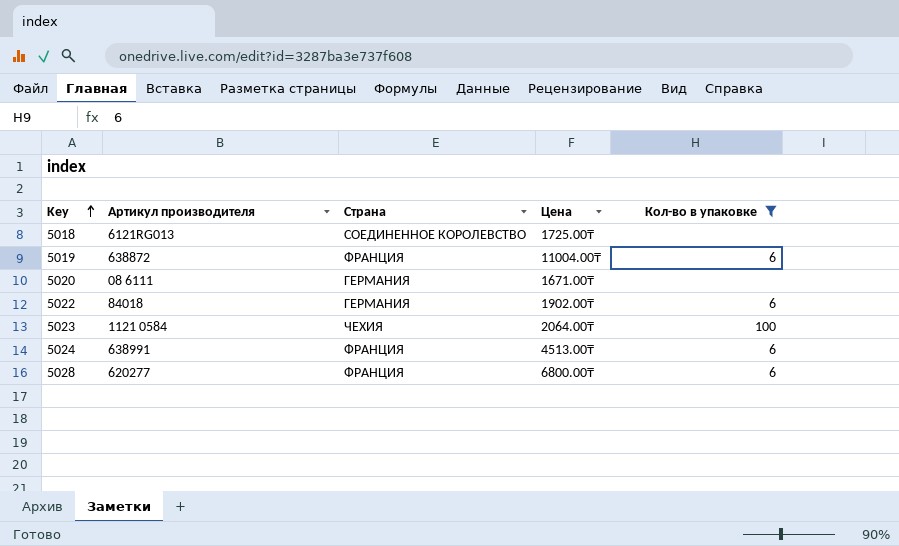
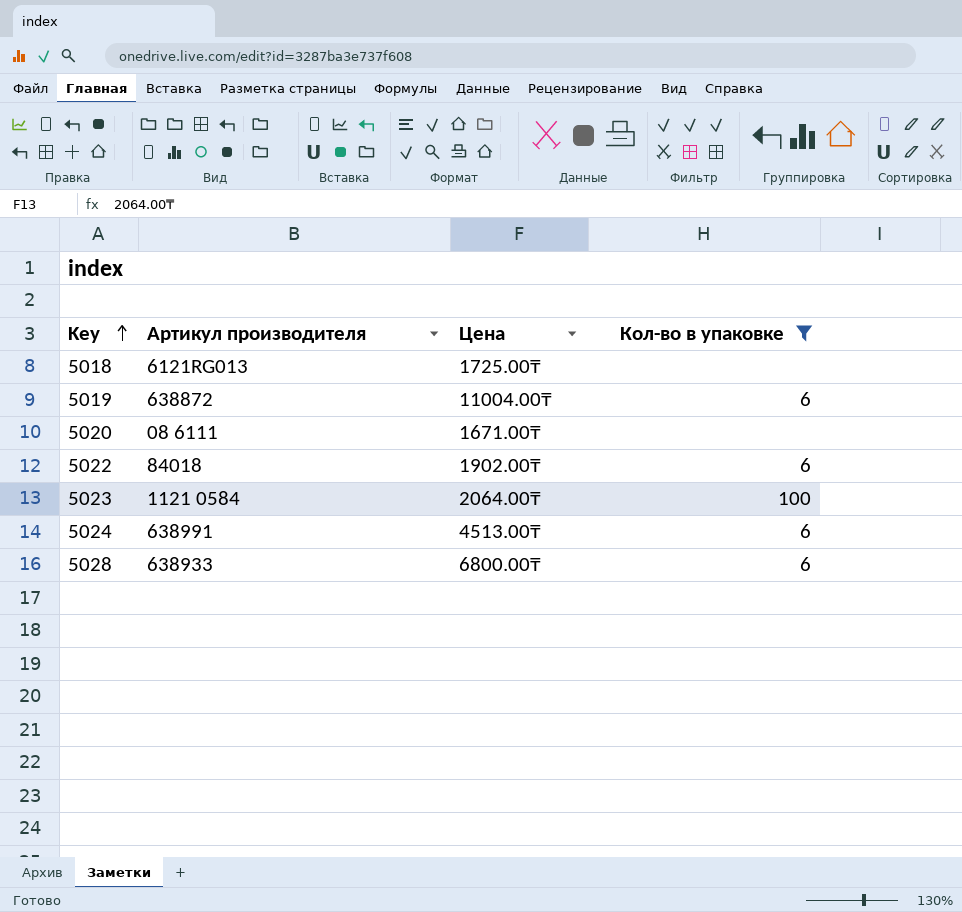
column Страна | position: 3 -> none
5028 | Артикул производителя: 620277 -> 638933

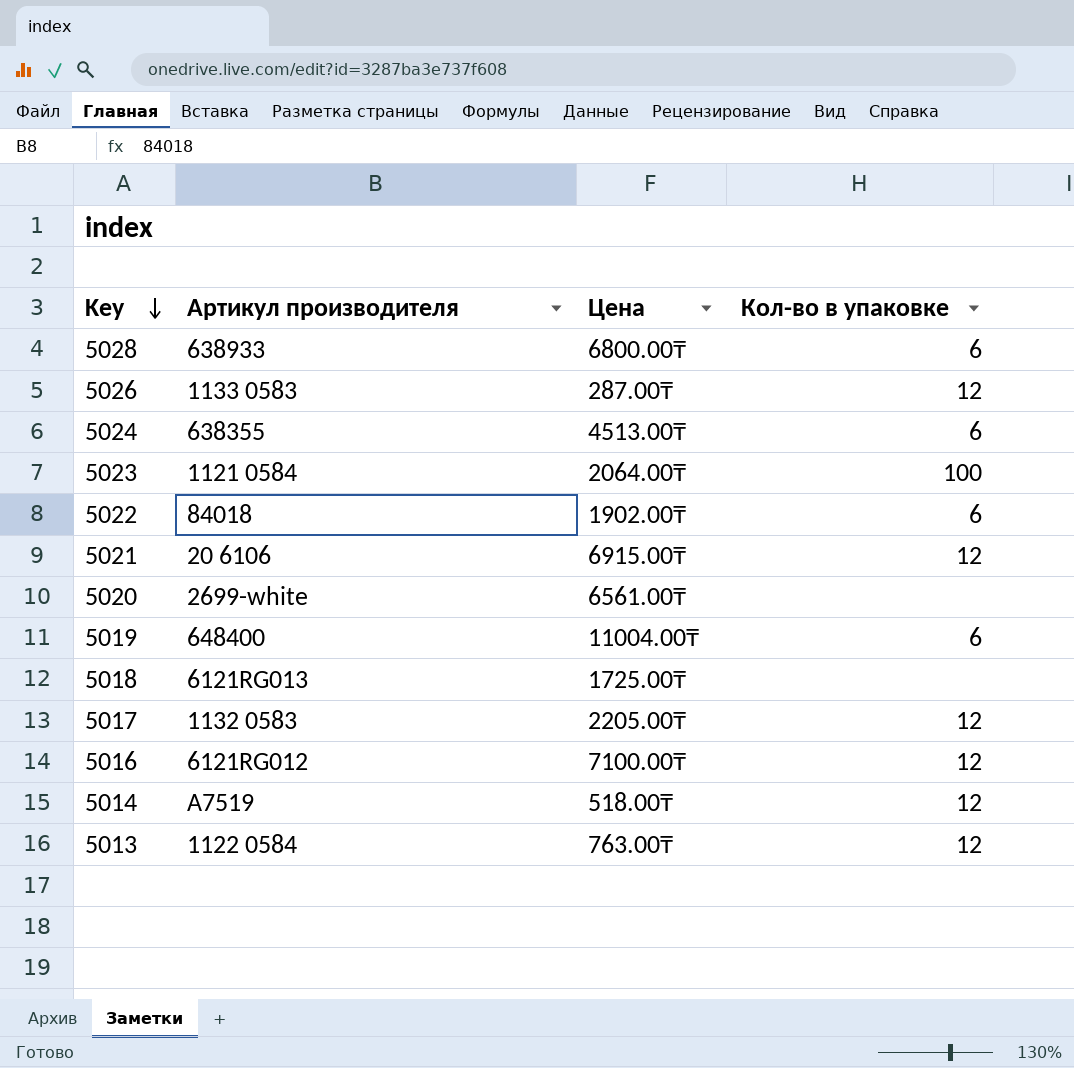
filter: Кол-во в упаковке != 12 -> none
row order: Key ascending -> Key descending
5024 | Артикул производителя: 638991 -> 638355
5020 | Артикул производителя: 08 6111 -> 2699-white
5020 | Цена: 1671.00₸ -> 6561.00₸
5019 | Артикул производителя: 638872 -> 648400

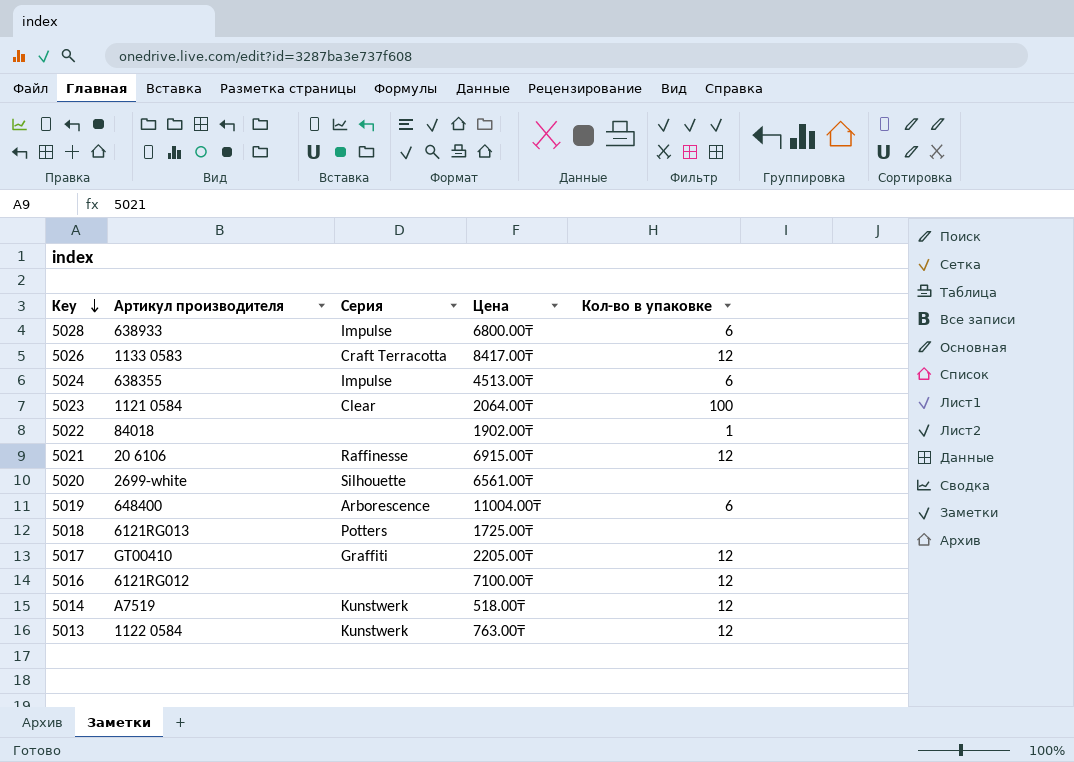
column Серия | position: none -> 3
5026 | Цена: 287.00₸ -> 8417.00₸
5022 | Кол-во в упаковке: 6 -> 1
5017 | Артикул производителя: 1132 0583 -> GT00410

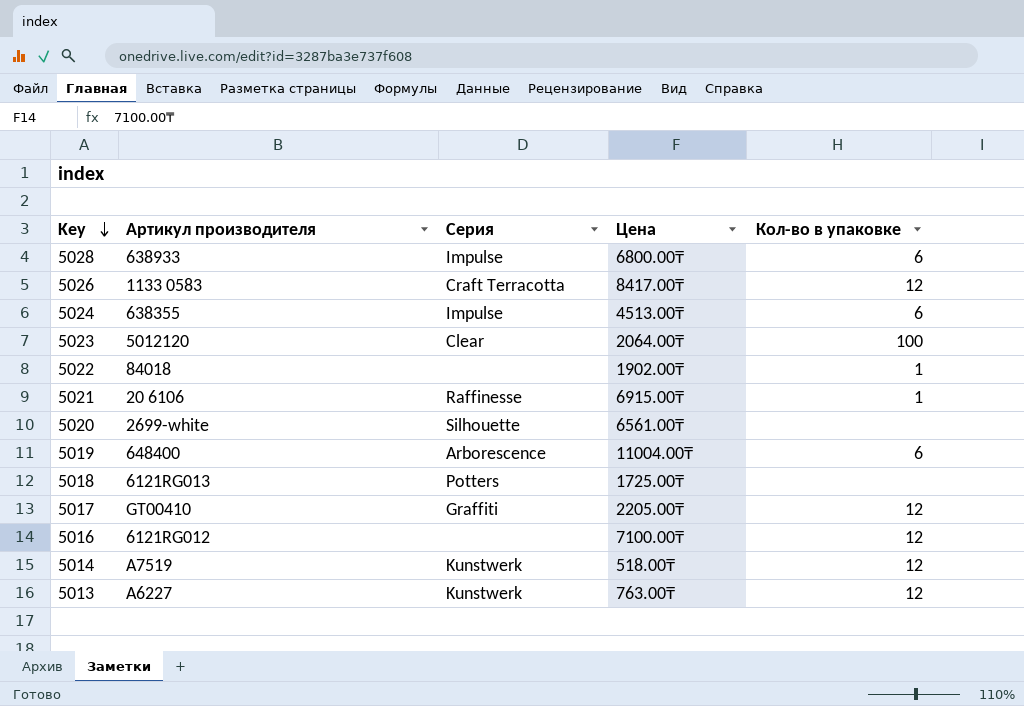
5023 | Артикул производителя: 1121 0584 -> 5012120
5021 | Кол-во в упаковке: 12 -> 1
5013 | Артикул производителя: 1122 0584 -> A6227

